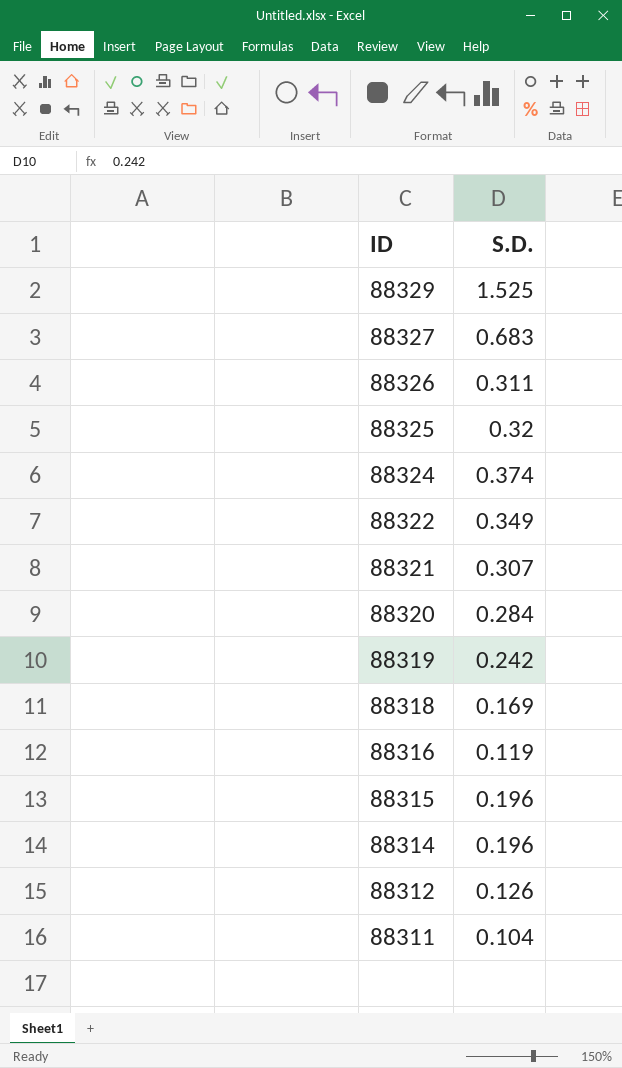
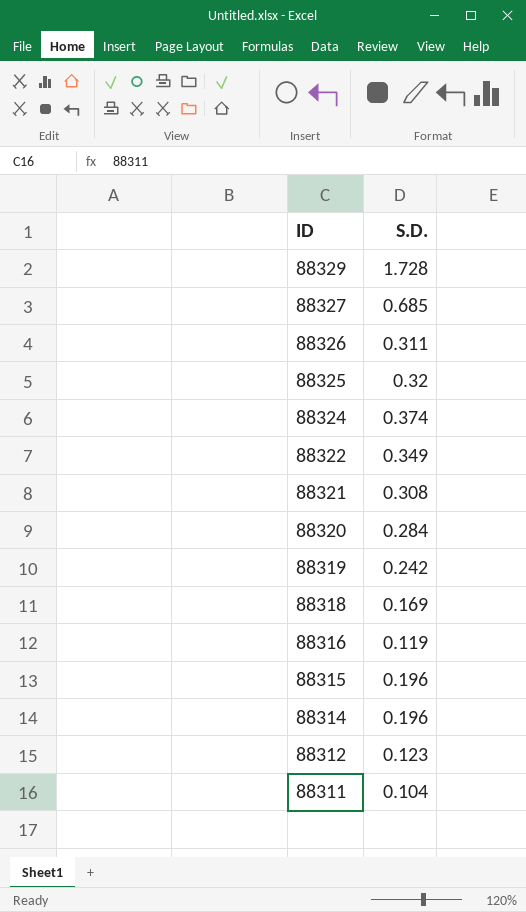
88329 | S.D.: 1.525 -> 1.728
88327 | S.D.: 0.683 -> 0.685
88321 | S.D.: 0.307 -> 0.308
88312 | S.D.: 0.126 -> 0.123

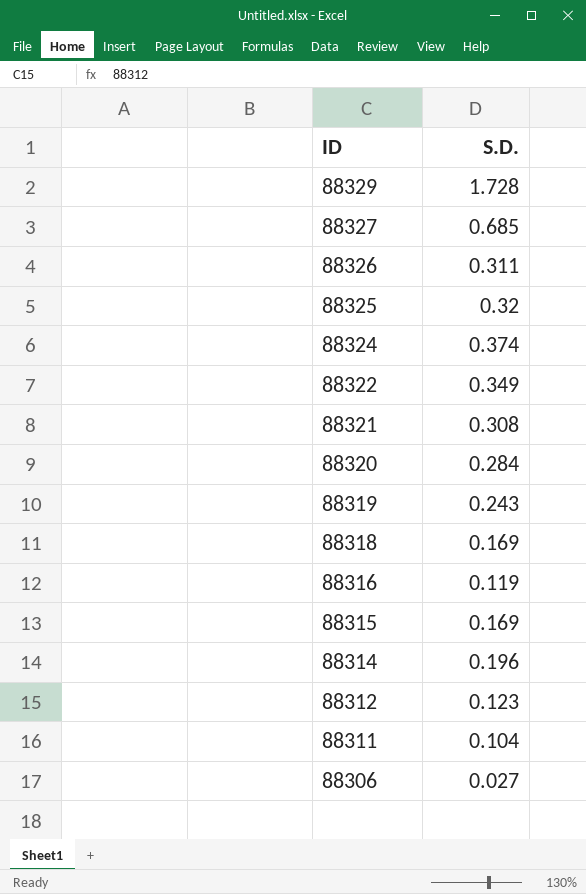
88319 | S.D.: 0.242 -> 0.243
88315 | S.D.: 0.196 -> 0.169
row 88306: none -> 0.027

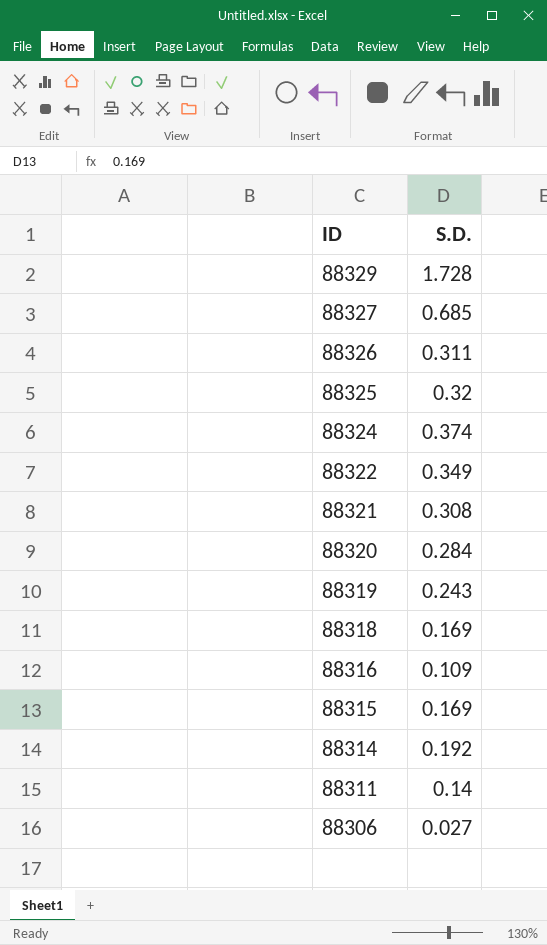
row 88312: 0.123 -> none
88316 | S.D.: 0.119 -> 0.109
88314 | S.D.: 0.196 -> 0.192
88311 | S.D.: 0.104 -> 0.14

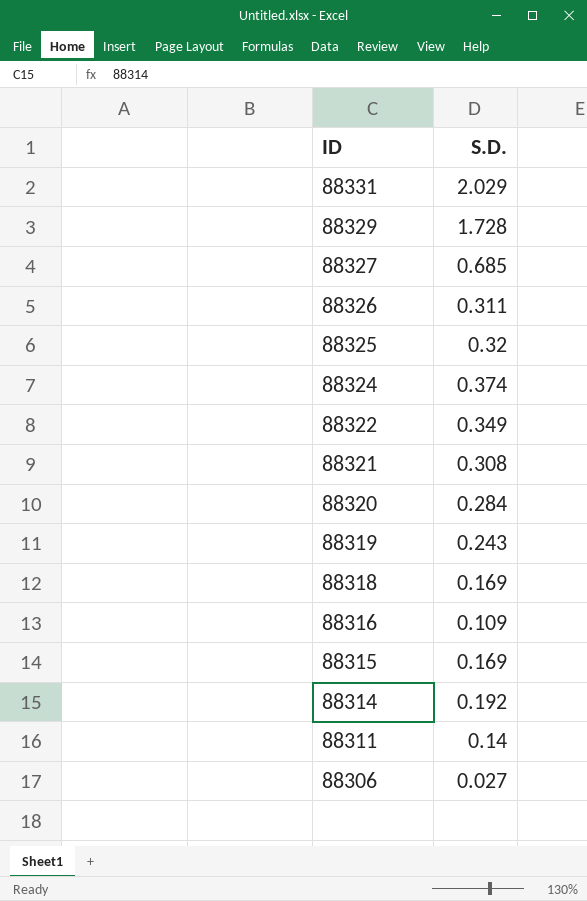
row 88331: none -> 2.029

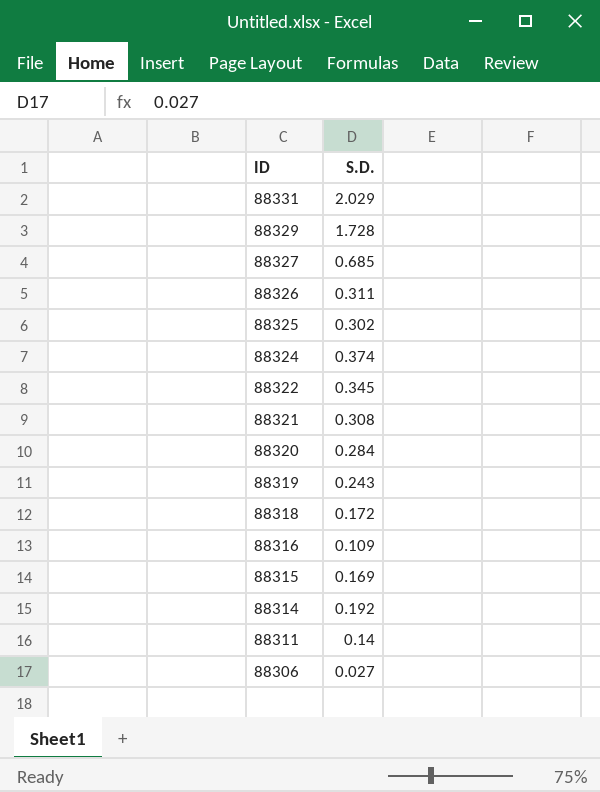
88325 | S.D.: 0.32 -> 0.302
88322 | S.D.: 0.349 -> 0.345
88318 | S.D.: 0.169 -> 0.172

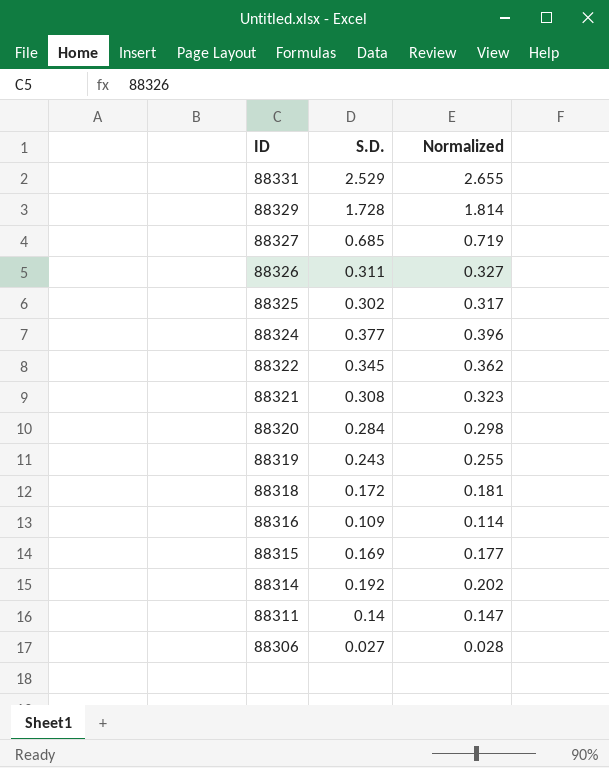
column Normalized | formula: none -> [S.D.] * 1.05
88331 | S.D.: 2.029 -> 2.529
88324 | S.D.: 0.374 -> 0.377

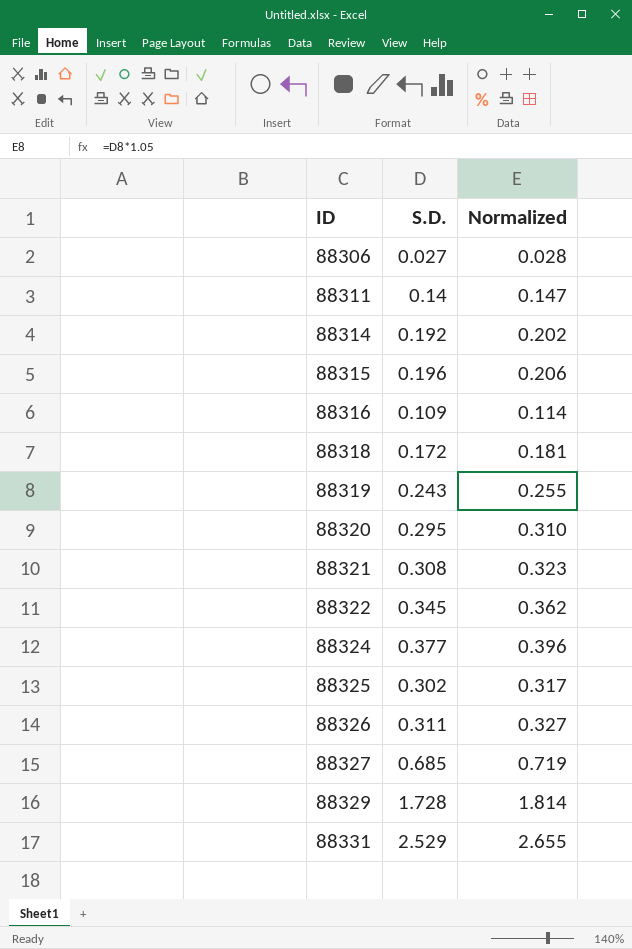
row order: ID descending -> ID ascending
88315 | S.D.: 0.169 -> 0.196
88315 | Normalized: 0.177 -> 0.206
88320 | S.D.: 0.284 -> 0.295
88320 | Normalized: 0.298 -> 0.310

